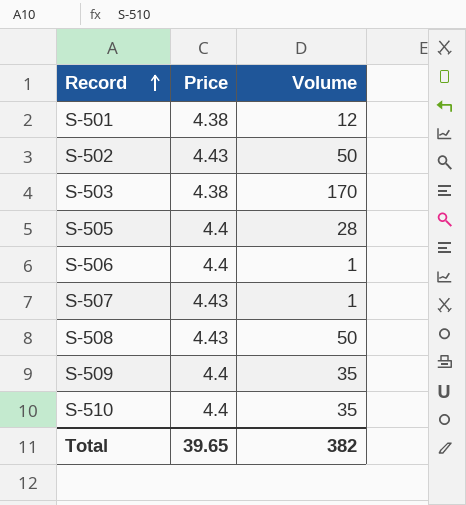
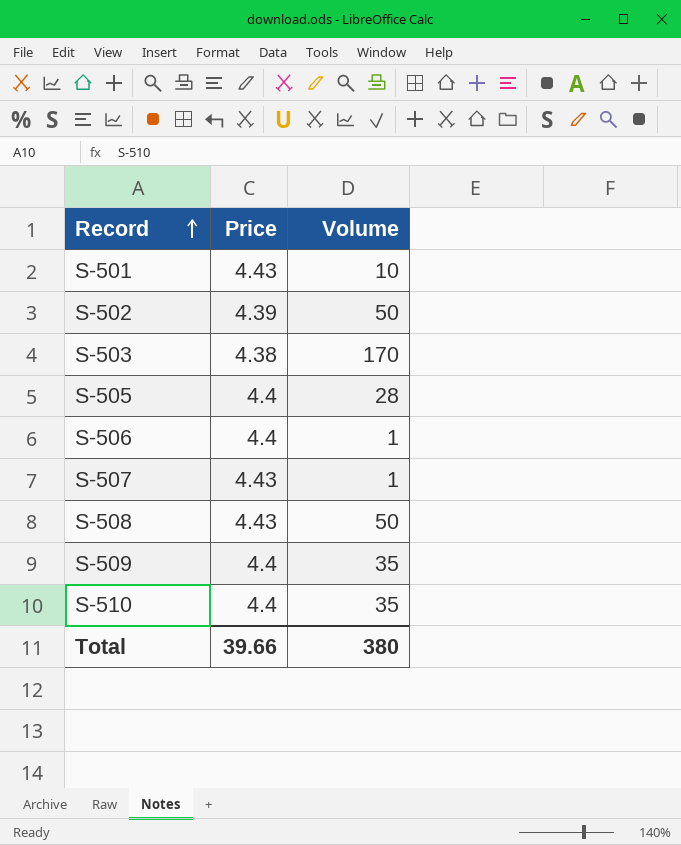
S-501 | Price: 4.38 -> 4.43
S-501 | Volume: 12 -> 10
S-502 | Price: 4.43 -> 4.39
Total | Price: 39.65 -> 39.66
Total | Volume: 382 -> 380

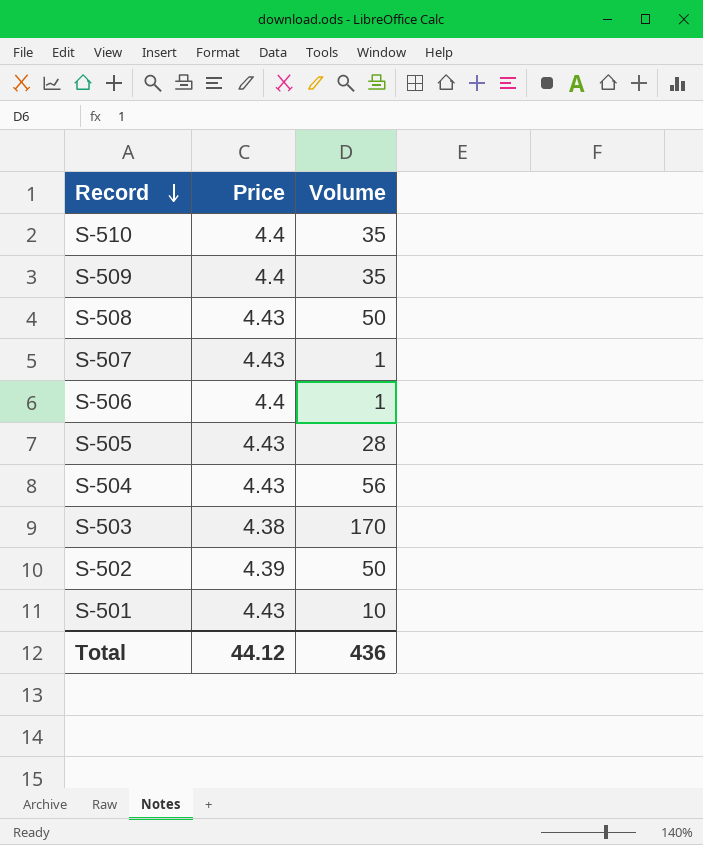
row order: Record ascending -> Record descending
S-505 | Price: 4.4 -> 4.43
row S-504: none -> 4.43 | 56
Total | Price: 39.66 -> 44.12
Total | Volume: 380 -> 436

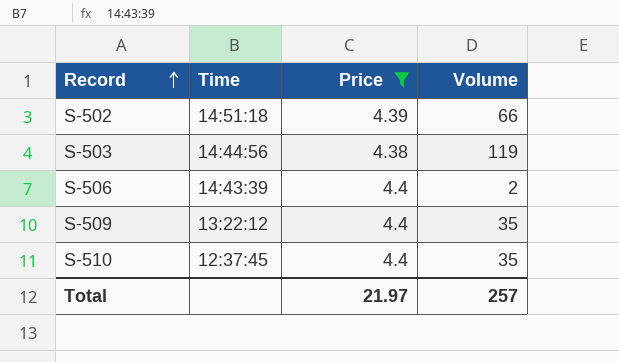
filter: none -> Price != 4.43
row order: Record descending -> Record ascending
column Time | position: none -> 2
S-502 | Volume: 50 -> 66
S-503 | Volume: 170 -> 119
S-506 | Volume: 1 -> 2
Total | Price: 44.12 -> 21.97
Total | Volume: 436 -> 257

